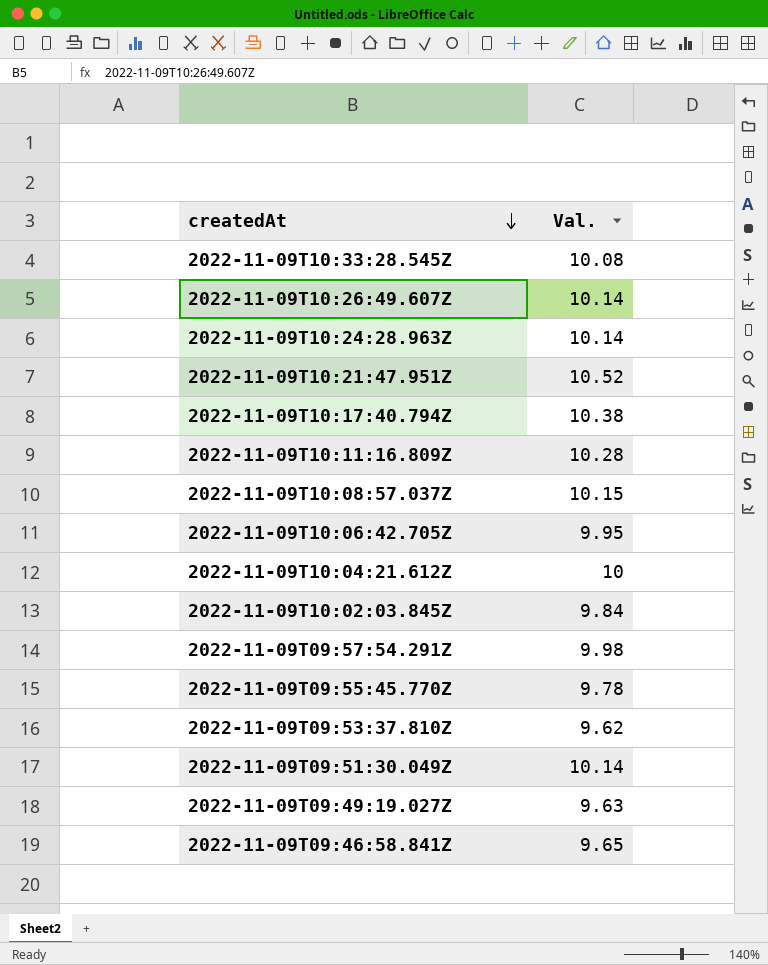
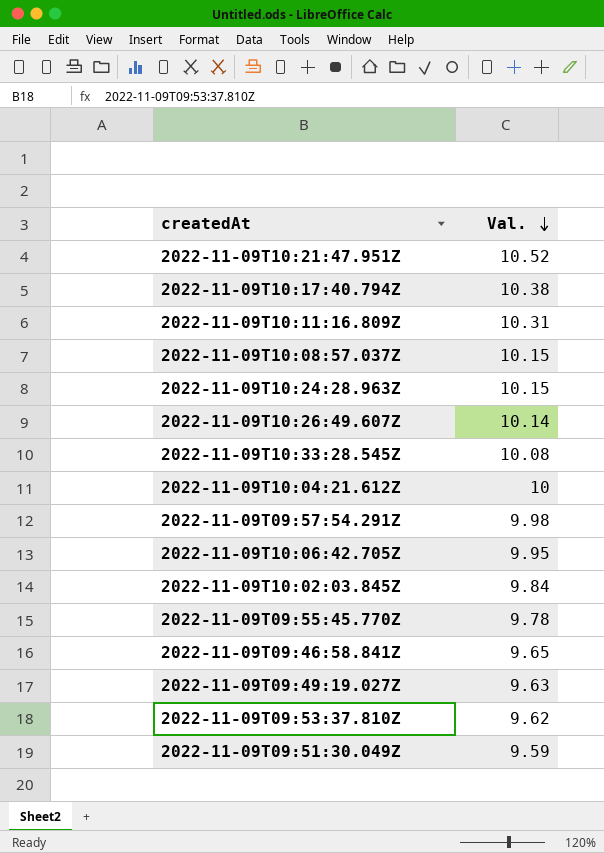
row order: createdAt descending -> Val. descending
2022-11-09T10:11:16.809Z | Val.: 10.28 -> 10.31
2022-11-09T10:24:28.963Z | Val.: 10.14 -> 10.15
2022-11-09T09:51:30.049Z | Val.: 10.14 -> 9.59

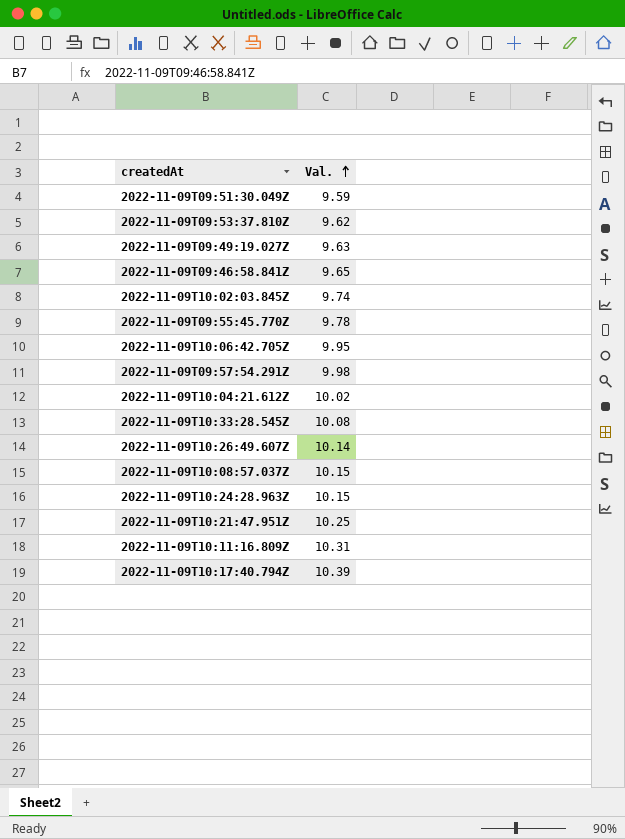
row order: Val. descending -> Val. ascending
2022-11-09T10:02:03.845Z | Val.: 9.84 -> 9.74
2022-11-09T10:04:21.612Z | Val.: 10 -> 10.02
2022-11-09T10:21:47.951Z | Val.: 10.52 -> 10.25
2022-11-09T10:17:40.794Z | Val.: 10.38 -> 10.39

